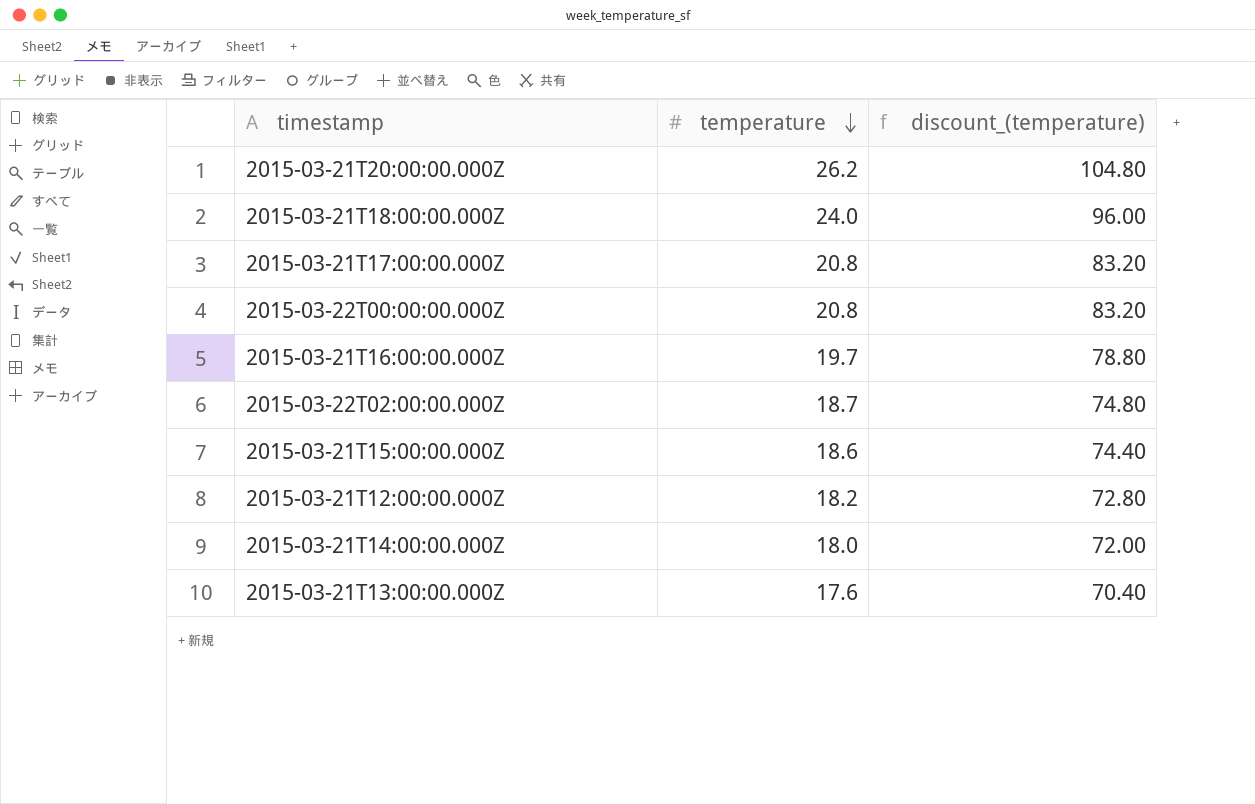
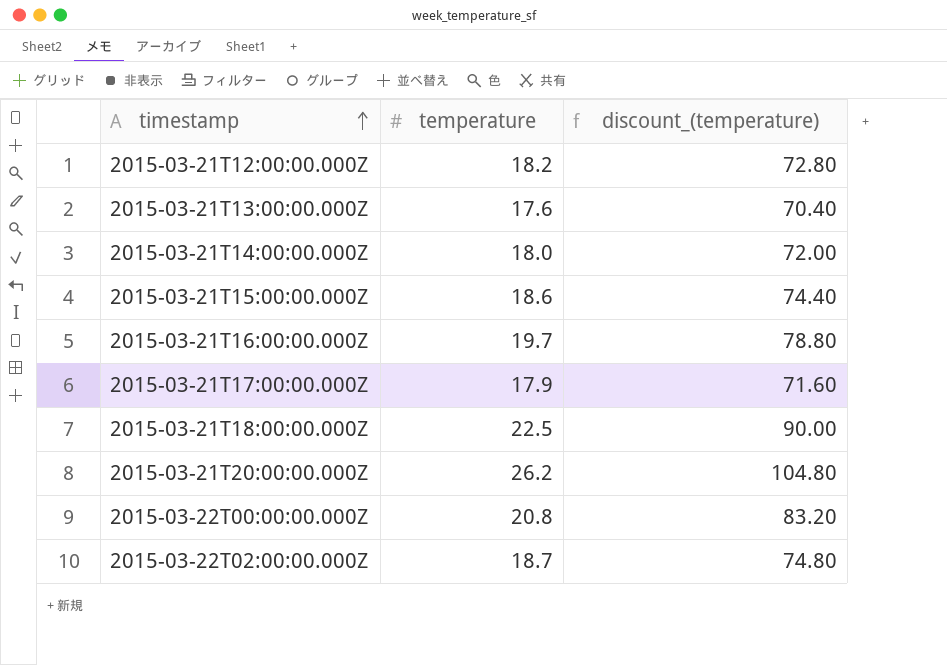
row order: temperature descending -> timestamp ascending
2015-03-21T17:00:00.000Z | temperature: 20.8 -> 17.9
2015-03-21T17:00:00.000Z | discount_(temperature): 83.20 -> 71.60
2015-03-21T18:00:00.000Z | temperature: 24.0 -> 22.5
2015-03-21T18:00:00.000Z | discount_(temperature): 96.00 -> 90.00

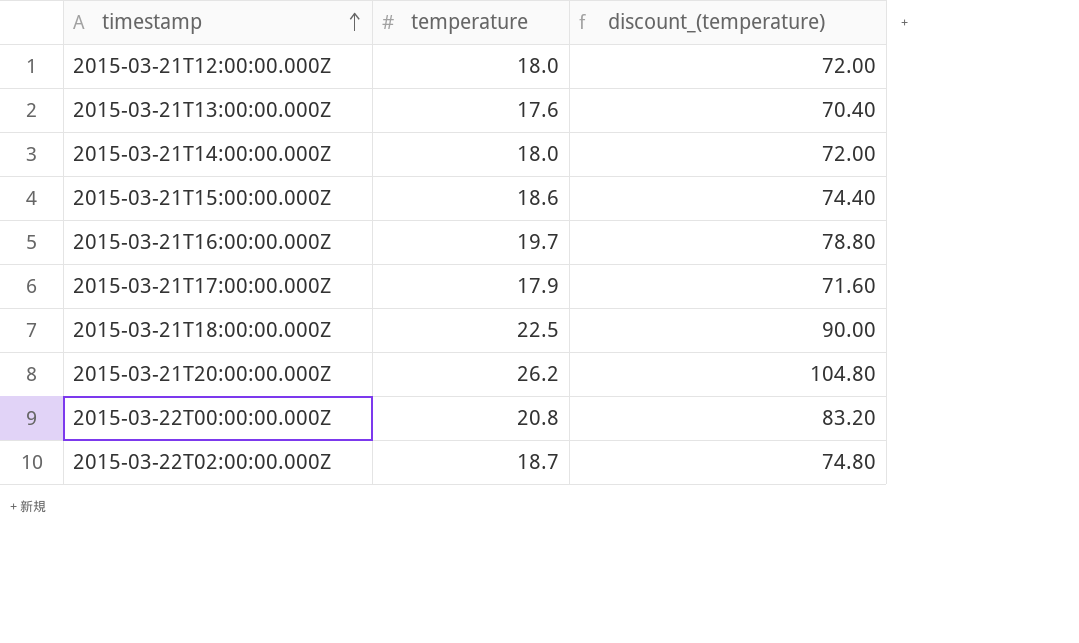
2015-03-21T12:00:00.000Z | temperature: 18.2 -> 18.0
2015-03-21T12:00:00.000Z | discount_(temperature): 72.80 -> 72.00

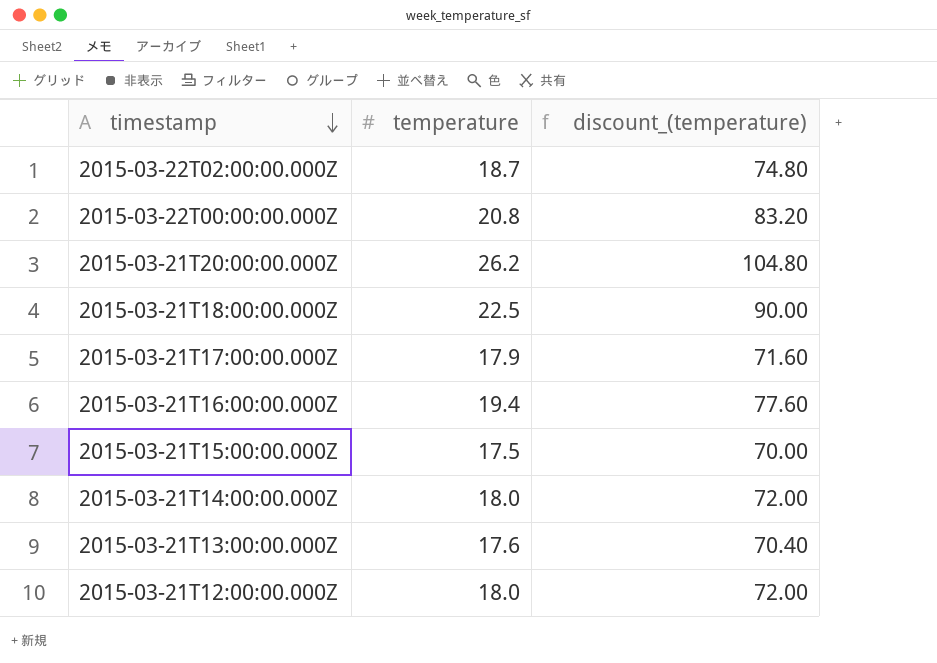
row order: timestamp ascending -> timestamp descending
2015-03-21T16:00:00.000Z | temperature: 19.7 -> 19.4
2015-03-21T16:00:00.000Z | discount_(temperature): 78.80 -> 77.60
2015-03-21T15:00:00.000Z | temperature: 18.6 -> 17.5
2015-03-21T15:00:00.000Z | discount_(temperature): 74.40 -> 70.00

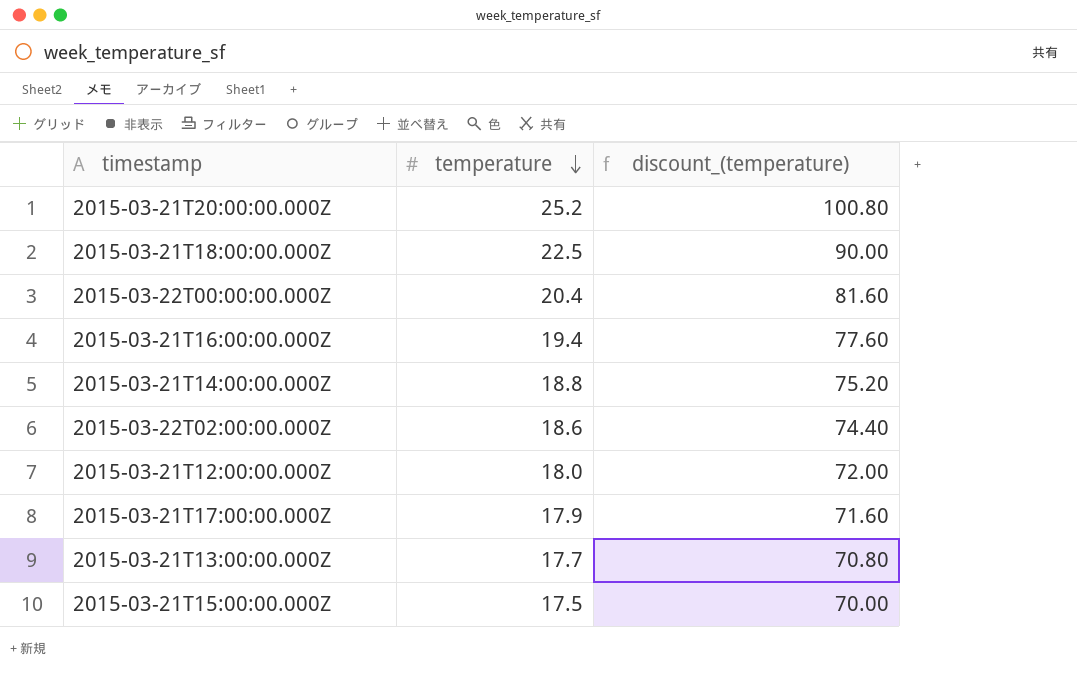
row order: timestamp descending -> temperature descending
2015-03-21T20:00:00.000Z | temperature: 26.2 -> 25.2
2015-03-21T20:00:00.000Z | discount_(temperature): 104.80 -> 100.80
2015-03-22T00:00:00.000Z | temperature: 20.8 -> 20.4
2015-03-22T00:00:00.000Z | discount_(temperature): 83.20 -> 81.60
2015-03-21T14:00:00.000Z | temperature: 18.0 -> 18.8
2015-03-21T14:00:00.000Z | discount_(temperature): 72.00 -> 75.20
2015-03-22T02:00:00.000Z | temperature: 18.7 -> 18.6
2015-03-22T02:00:00.000Z | discount_(temperature): 74.80 -> 74.40
2015-03-21T13:00:00.000Z | temperature: 17.6 -> 17.7
2015-03-21T13:00:00.000Z | discount_(temperature): 70.40 -> 70.80

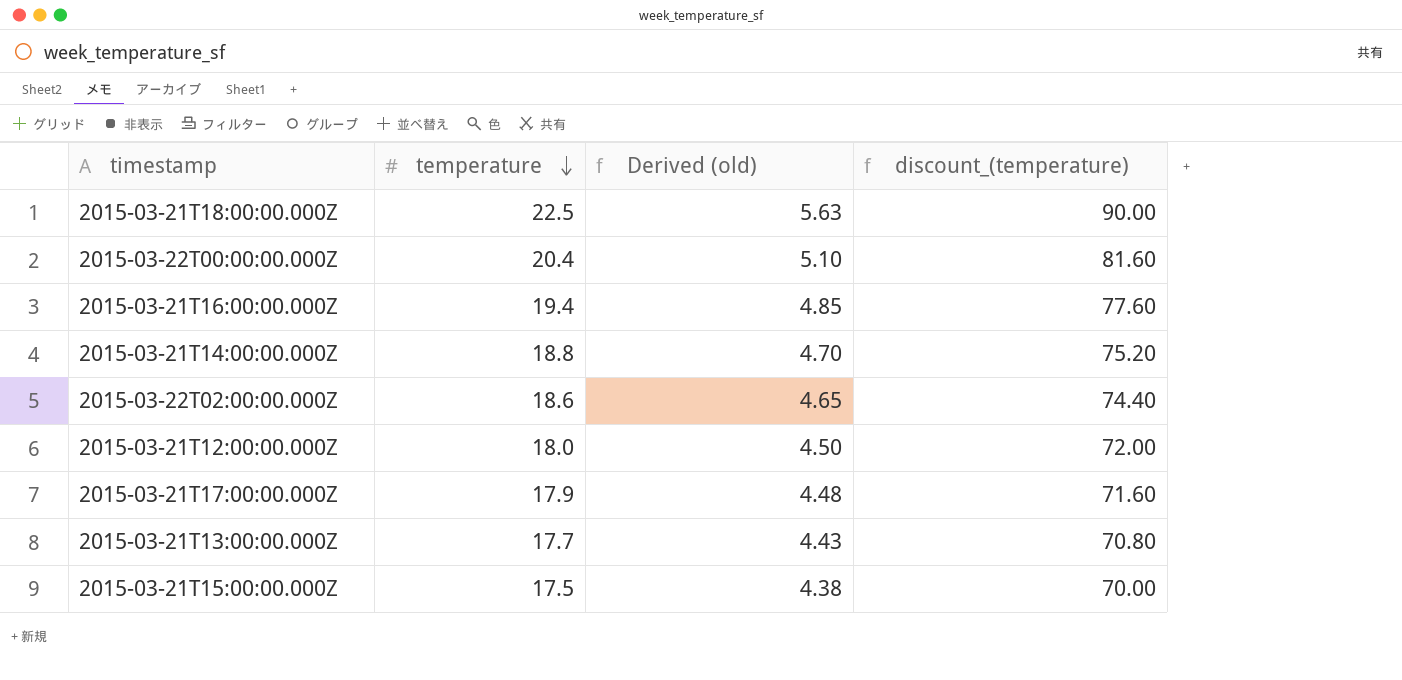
column Derived (old) | formula: none -> [temperature] * 0.25
row 2015-03-21T20:00:00.000Z: 25.2 | 100.80 -> none

